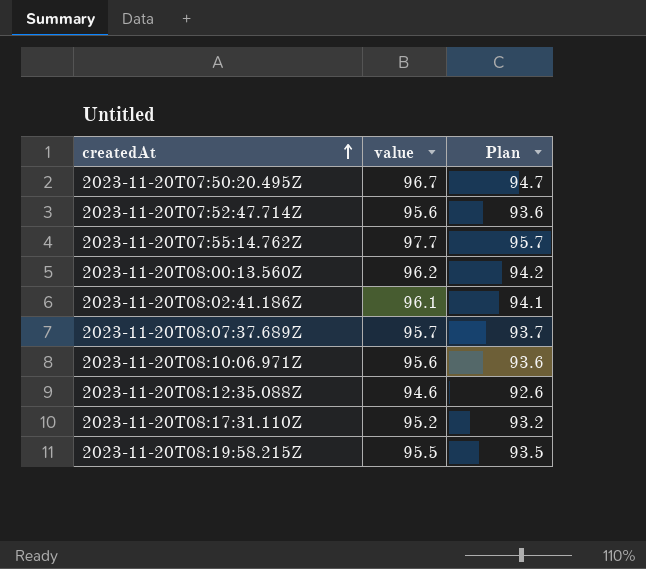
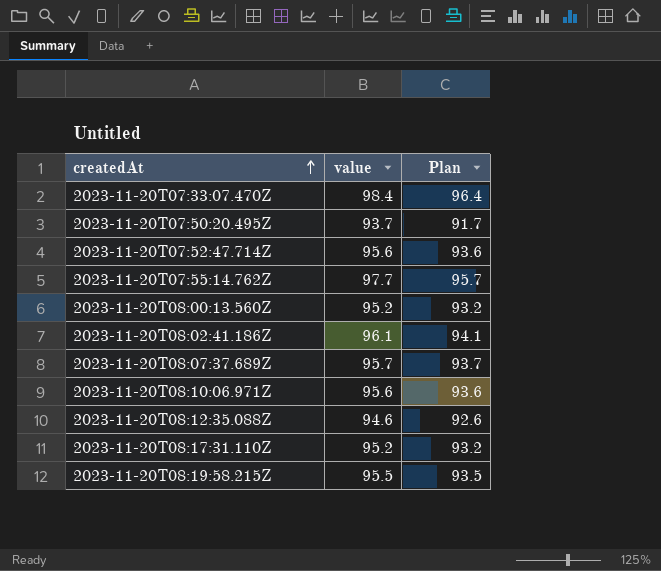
row 2023-11-20T07:33:07.470Z: none -> 98.4 | 96.4
2023-11-20T07:50:20.495Z | value: 96.7 -> 93.7
2023-11-20T07:50:20.495Z | Plan: 94.7 -> 91.7
2023-11-20T08:00:13.560Z | value: 96.2 -> 95.2
2023-11-20T08:00:13.560Z | Plan: 94.2 -> 93.2

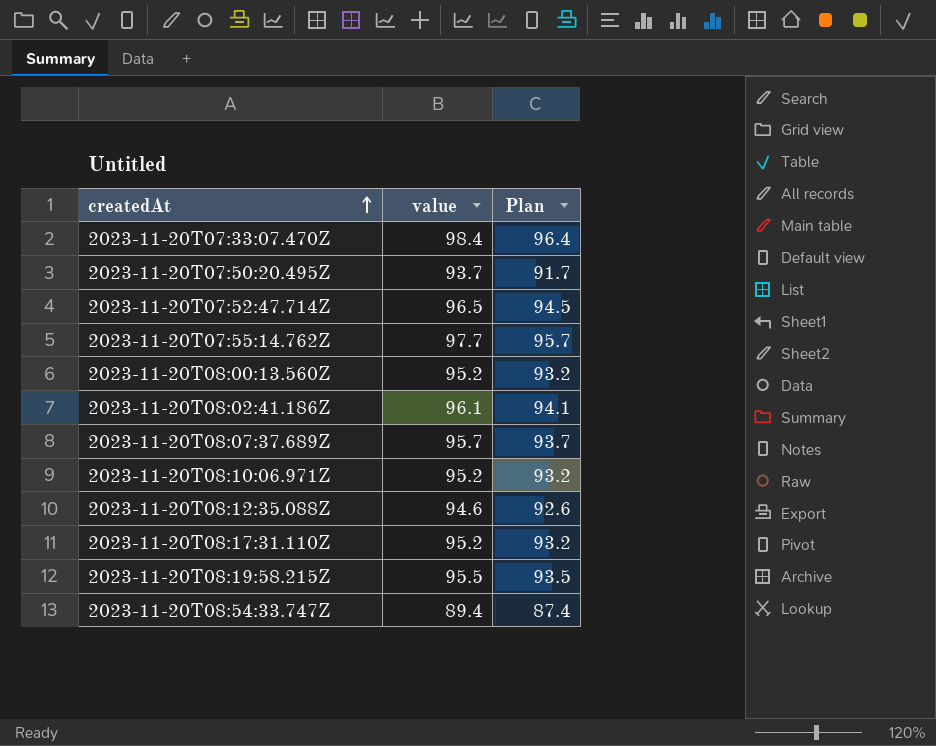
2023-11-20T07:52:47.714Z | value: 95.6 -> 96.5
2023-11-20T07:52:47.714Z | Plan: 93.6 -> 94.5
2023-11-20T08:10:06.971Z | value: 95.6 -> 95.2
2023-11-20T08:10:06.971Z | Plan: 93.6 -> 93.2
row 2023-11-20T08:54:33.747Z: none -> 89.4 | 87.4

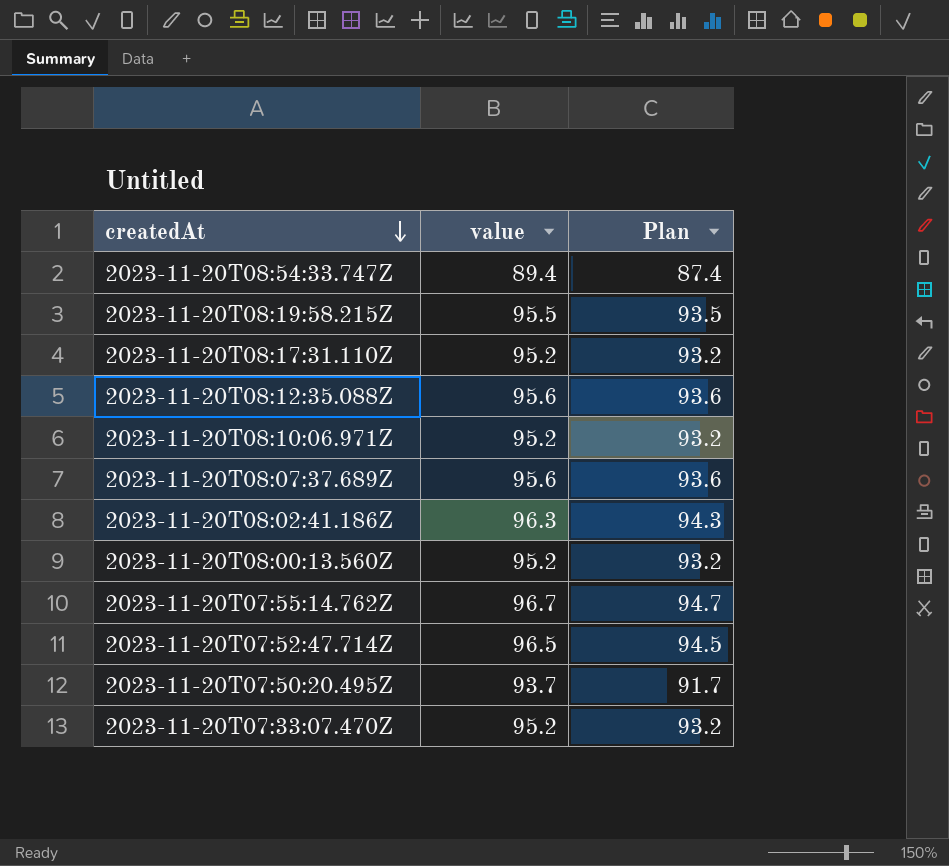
row order: createdAt ascending -> createdAt descending
2023-11-20T08:12:35.088Z | value: 94.6 -> 95.6
2023-11-20T08:12:35.088Z | Plan: 92.6 -> 93.6
2023-11-20T08:07:37.689Z | value: 95.7 -> 95.6
2023-11-20T08:07:37.689Z | Plan: 93.7 -> 93.6
2023-11-20T08:02:41.186Z | value: 96.1 -> 96.3
2023-11-20T08:02:41.186Z | Plan: 94.1 -> 94.3
2023-11-20T07:55:14.762Z | value: 97.7 -> 96.7
2023-11-20T07:55:14.762Z | Plan: 95.7 -> 94.7
2023-11-20T07:33:07.470Z | value: 98.4 -> 95.2
2023-11-20T07:33:07.470Z | Plan: 96.4 -> 93.2

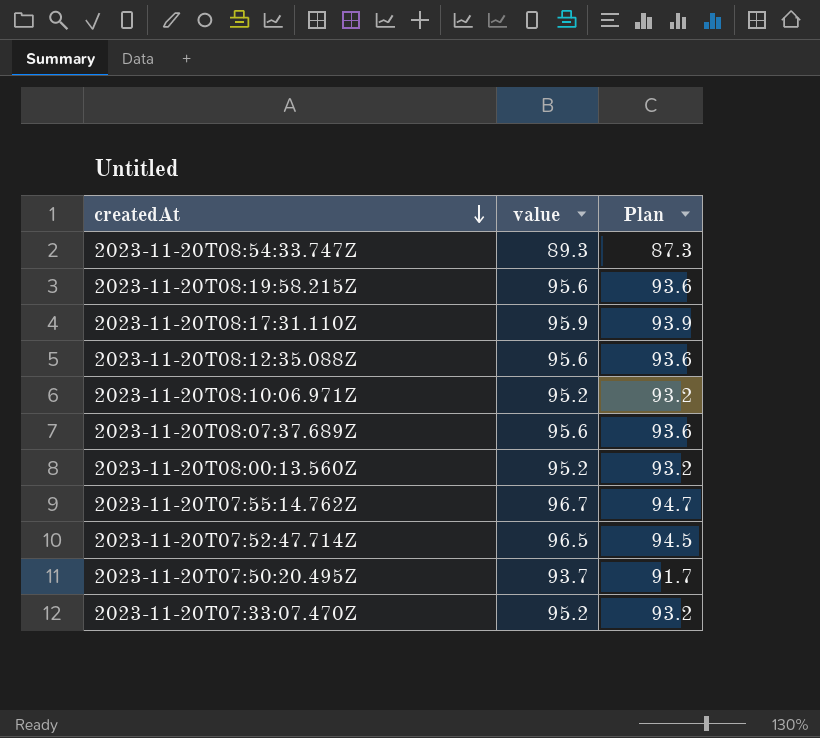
row 2023-11-20T08:02:41.186Z: 96.3 | 94.3 -> none
2023-11-20T08:54:33.747Z | value: 89.4 -> 89.3
2023-11-20T08:54:33.747Z | Plan: 87.4 -> 87.3
2023-11-20T08:19:58.215Z | value: 95.5 -> 95.6
2023-11-20T08:19:58.215Z | Plan: 93.5 -> 93.6
2023-11-20T08:17:31.110Z | value: 95.2 -> 95.9
2023-11-20T08:17:31.110Z | Plan: 93.2 -> 93.9

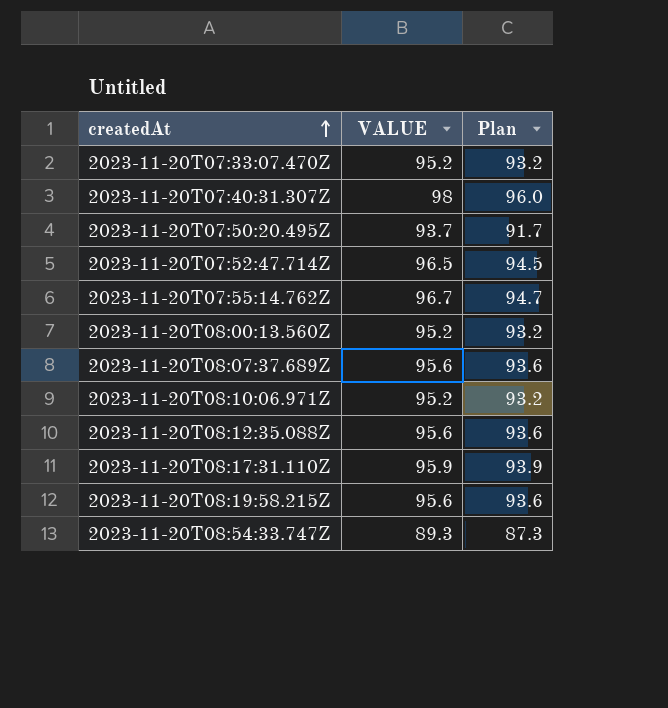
row order: createdAt descending -> createdAt ascending
column name: value -> VALUE
row 2023-11-20T07:40:31.307Z: none -> 98 | 96.0

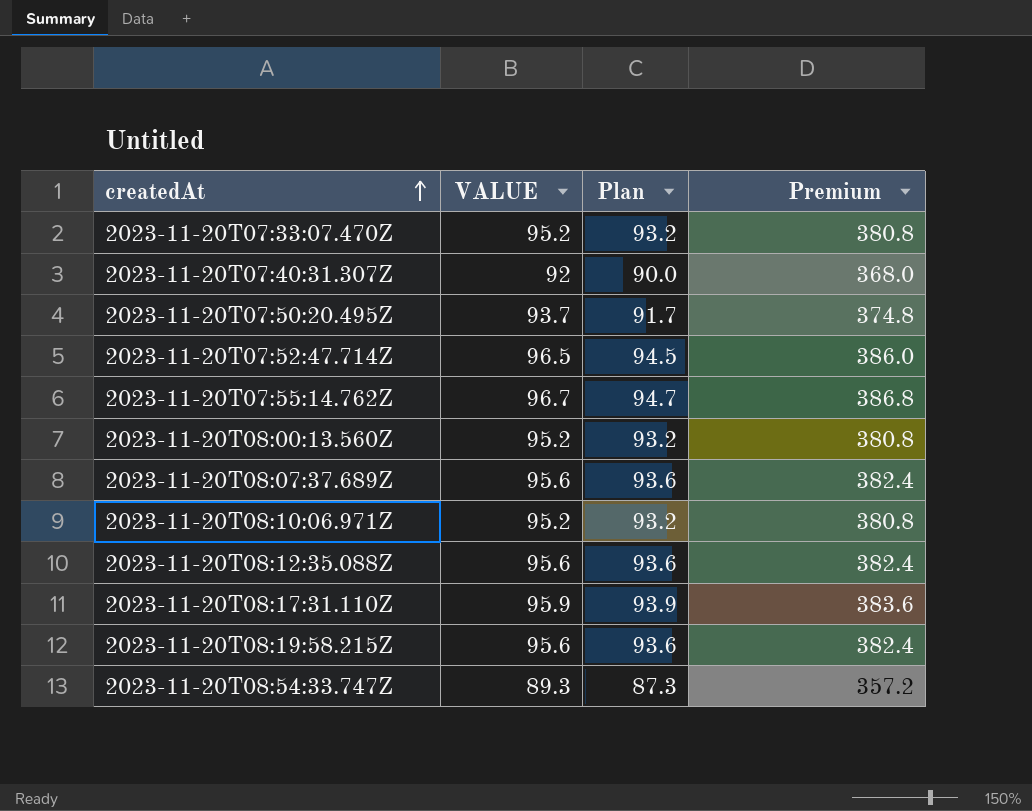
column Premium | formula: none -> [VALUE] * 4
2023-11-20T07:40:31.307Z | VALUE: 98 -> 92
2023-11-20T07:40:31.307Z | Plan: 96.0 -> 90.0

